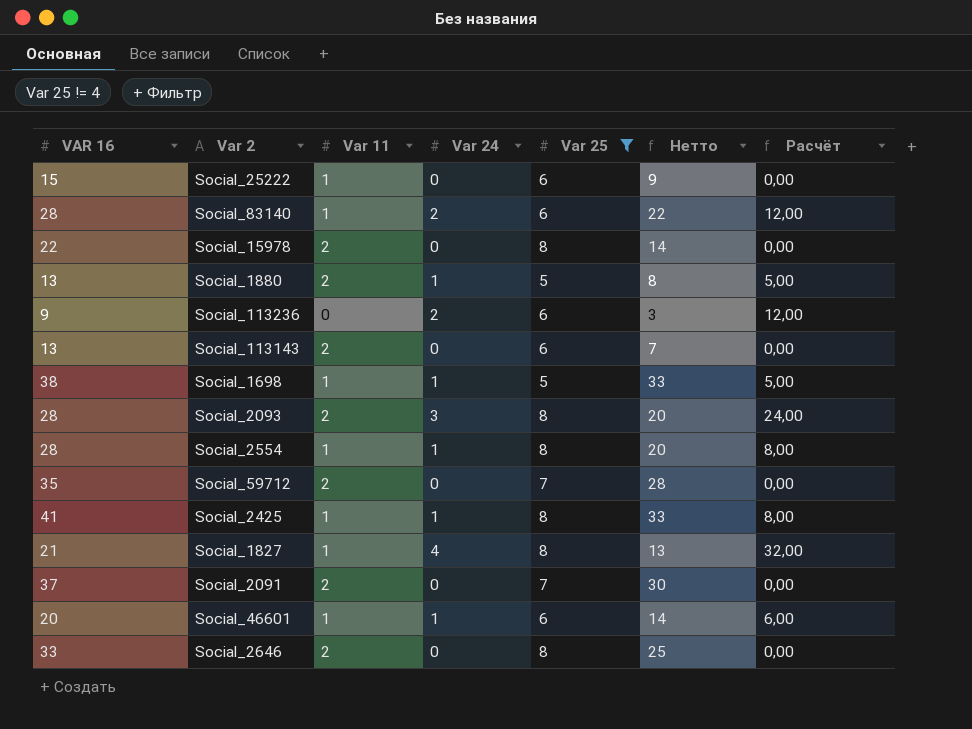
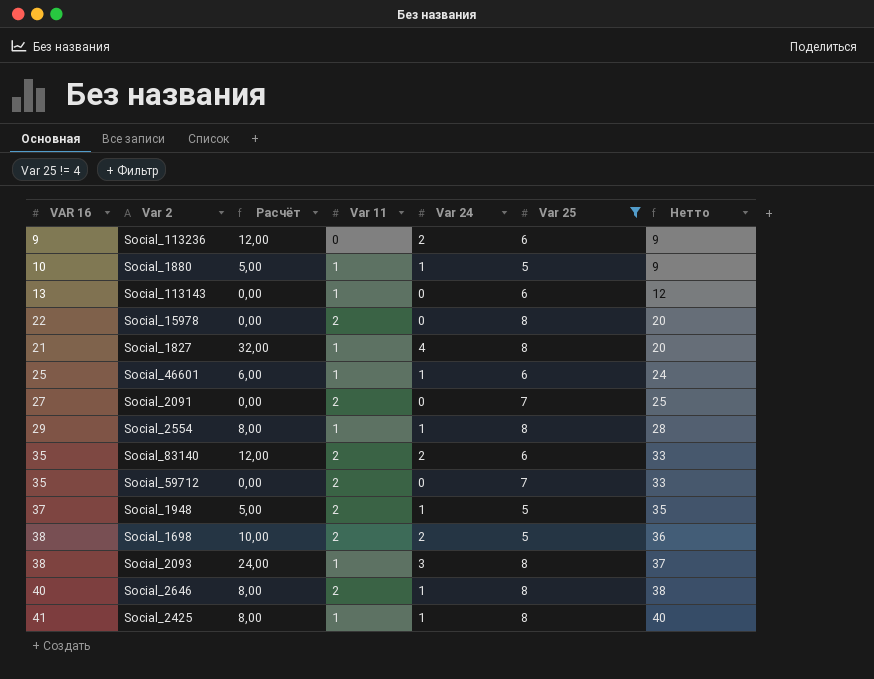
row order: none -> Нетто ascending
column Расчёт | position: 7 -> 3
column Нетто | formula: [VAR 16] - [Var 25] -> [VAR 16] - [Var 11]
row Social_25222: 15 | 1 | 0 | 6 | 9 | 0,00 -> none
Social_1880 | VAR 16: 13 -> 10
Social_1880 | Var 11: 2 -> 1
Social_113143 | Var 11: 2 -> 1
Social_46601 | VAR 16: 20 -> 25
Social_2091 | VAR 16: 37 -> 27
Social_2554 | VAR 16: 28 -> 29
Social_83140 | VAR 16: 28 -> 35
Social_83140 | Var 11: 1 -> 2
row Social_1948: none -> 37 | 5,00 | 2 | 1 | 5 | 35
Social_1698 | Расчёт: 5,00 -> 10,00
Social_1698 | Var 11: 1 -> 2
Social_1698 | Var 24: 1 -> 2
Social_2093 | VAR 16: 28 -> 38
Social_2093 | Var 11: 2 -> 1
Social_2646 | VAR 16: 33 -> 40
Social_2646 | Расчёт: 0,00 -> 8,00
Social_2646 | Var 24: 0 -> 1

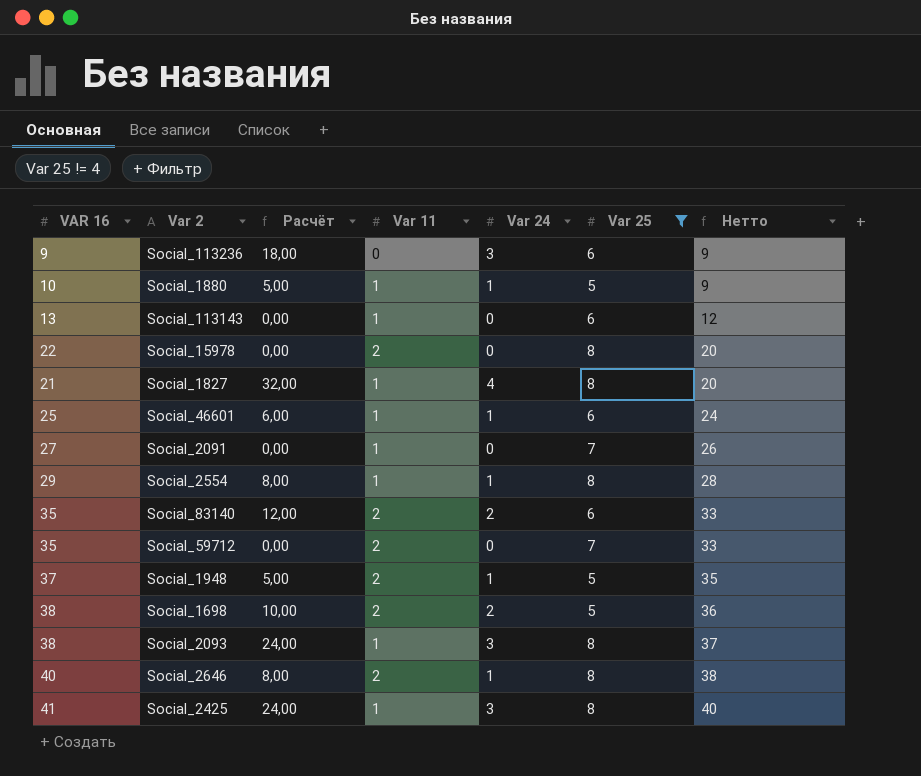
Social_113236 | Расчёт: 12,00 -> 18,00
Social_113236 | Var 24: 2 -> 3
Social_2091 | Var 11: 2 -> 1
Social_2091 | Нетто: 25 -> 26
Social_2425 | Расчёт: 8,00 -> 24,00
Social_2425 | Var 24: 1 -> 3

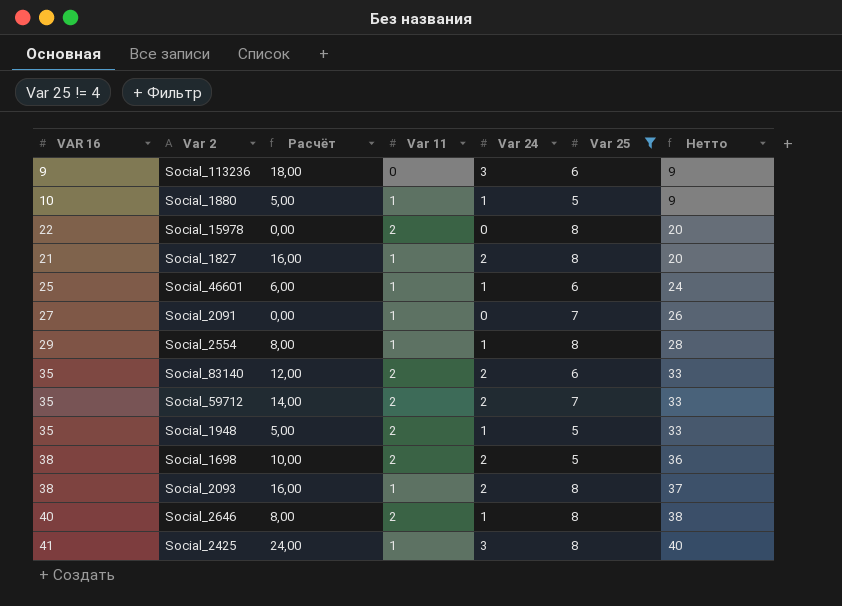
row Social_113143: 13 | 0,00 | 1 | 0 | 6 | 12 -> none
Social_1827 | Расчёт: 32,00 -> 16,00
Social_1827 | Var 24: 4 -> 2
Social_59712 | Расчёт: 0,00 -> 14,00
Social_59712 | Var 24: 0 -> 2
Social_1948 | VAR 16: 37 -> 35
Social_1948 | Нетто: 35 -> 33
Social_2093 | Расчёт: 24,00 -> 16,00
Social_2093 | Var 24: 3 -> 2

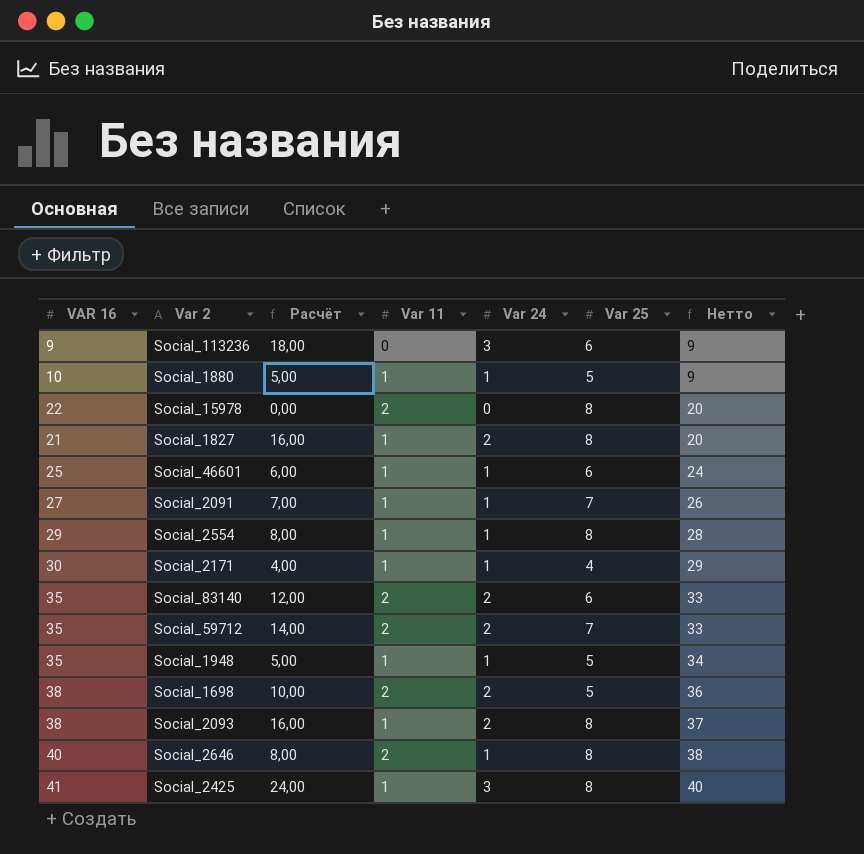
filter: Var 25 != 4 -> none
Social_2091 | Расчёт: 0,00 -> 7,00
Social_2091 | Var 24: 0 -> 1
Social_1948 | Var 11: 2 -> 1
Social_1948 | Нетто: 33 -> 34

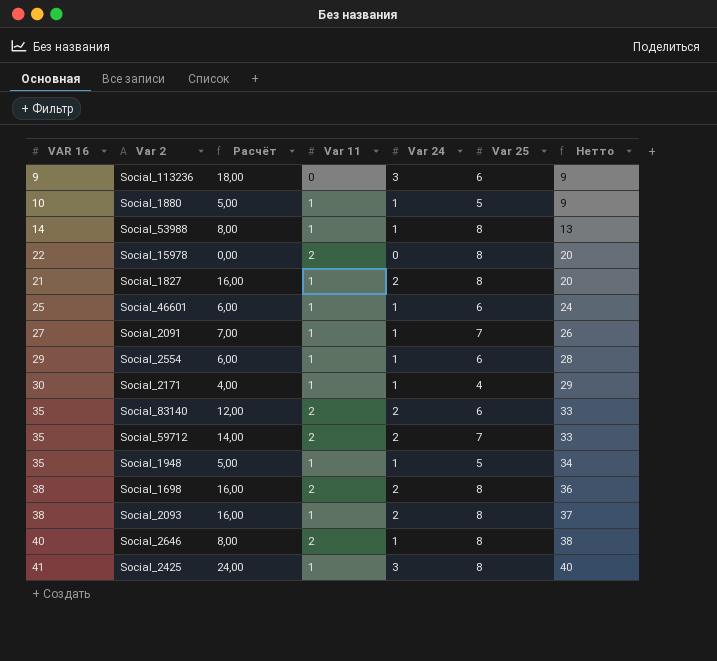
row Social_53988: none -> 14 | 8,00 | 1 | 1 | 8 | 13
Social_2554 | Расчёт: 8,00 -> 6,00
Social_2554 | Var 25: 8 -> 6
Social_1698 | Расчёт: 10,00 -> 16,00
Social_1698 | Var 25: 5 -> 8

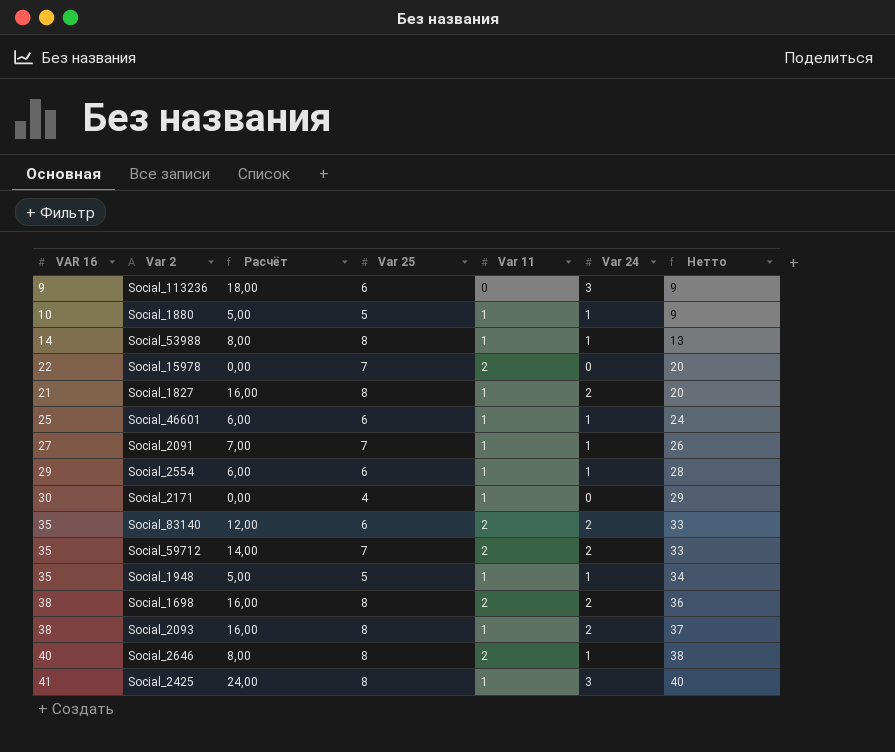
column Var 25 | position: 6 -> 4
Social_15978 | Var 25: 8 -> 7
Social_2171 | Расчёт: 4,00 -> 0,00
Social_2171 | Var 24: 1 -> 0

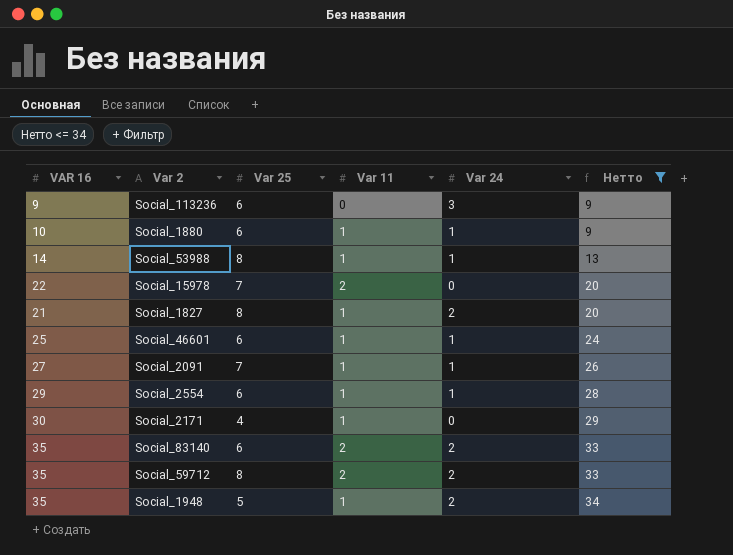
filter: none -> Нетто <= 34
column Расчёт | formula: [Var 25] * [Var 24] -> none
Social_1880 | Var 25: 5 -> 6
Social_59712 | Var 25: 7 -> 8
Social_1948 | Var 24: 1 -> 2

